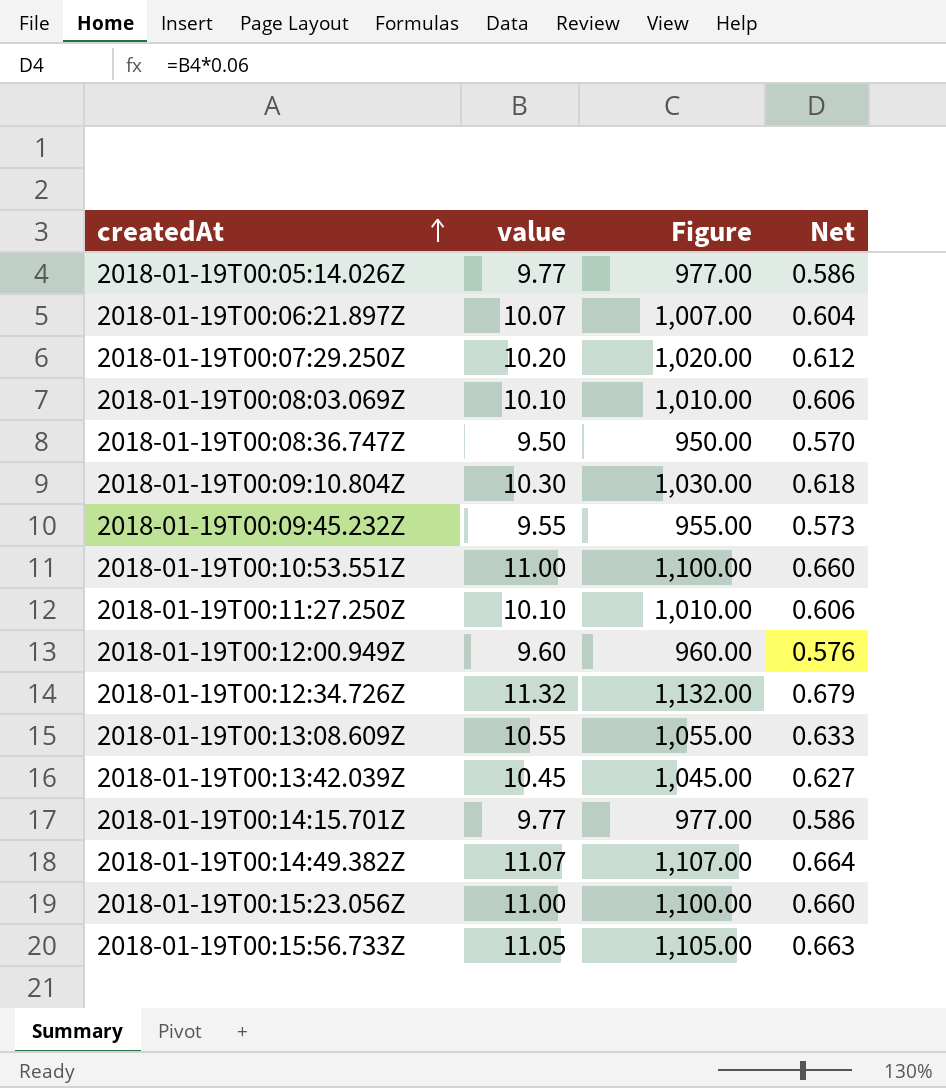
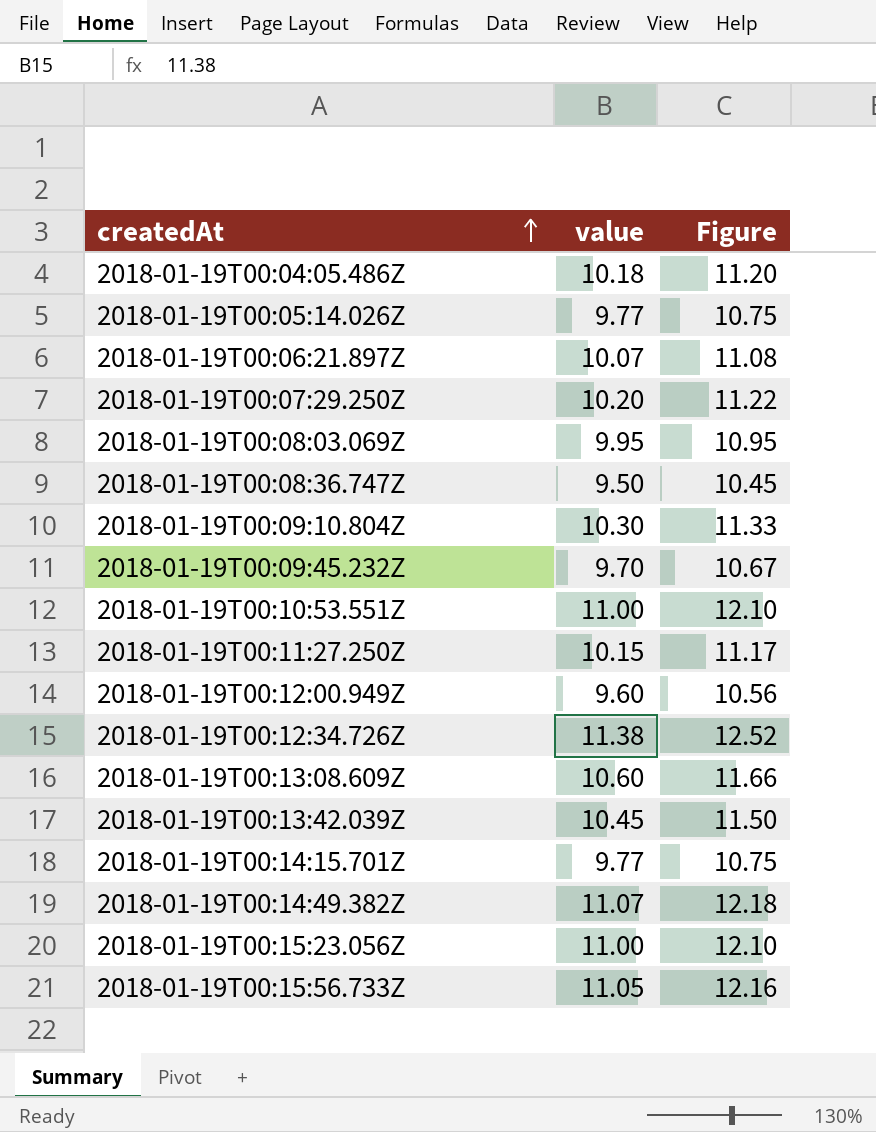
column Net | formula: [value] * 0.06 -> none
column Figure | formula: [value] * 100 -> [value] * 1.1
row 2018-01-19T00:04:05.486Z: none -> 10.18 | 11.20
2018-01-19T00:08:03.069Z | value: 10.10 -> 9.95
2018-01-19T00:09:45.232Z | value: 9.55 -> 9.70
2018-01-19T00:11:27.250Z | value: 10.10 -> 10.15
2018-01-19T00:12:34.726Z | value: 11.32 -> 11.38
2018-01-19T00:13:08.609Z | value: 10.55 -> 10.60

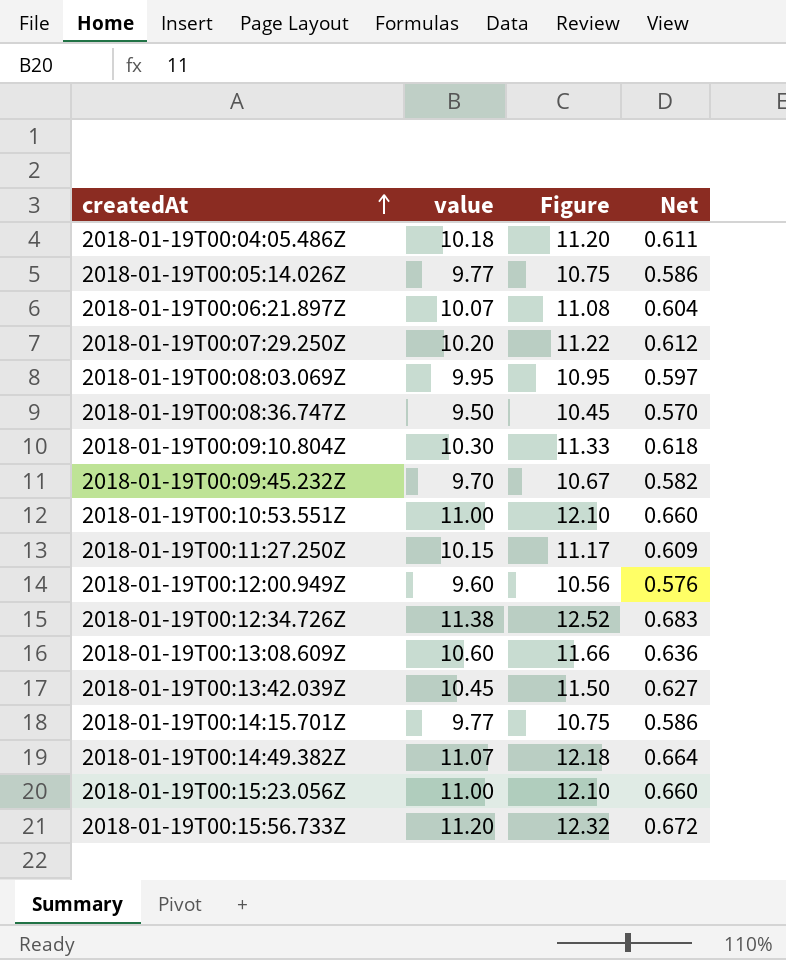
column Net | formula: none -> [value] * 0.06
2018-01-19T00:15:56.733Z | value: 11.05 -> 11.20
2018-01-19T00:15:56.733Z | Figure: 12.16 -> 12.32

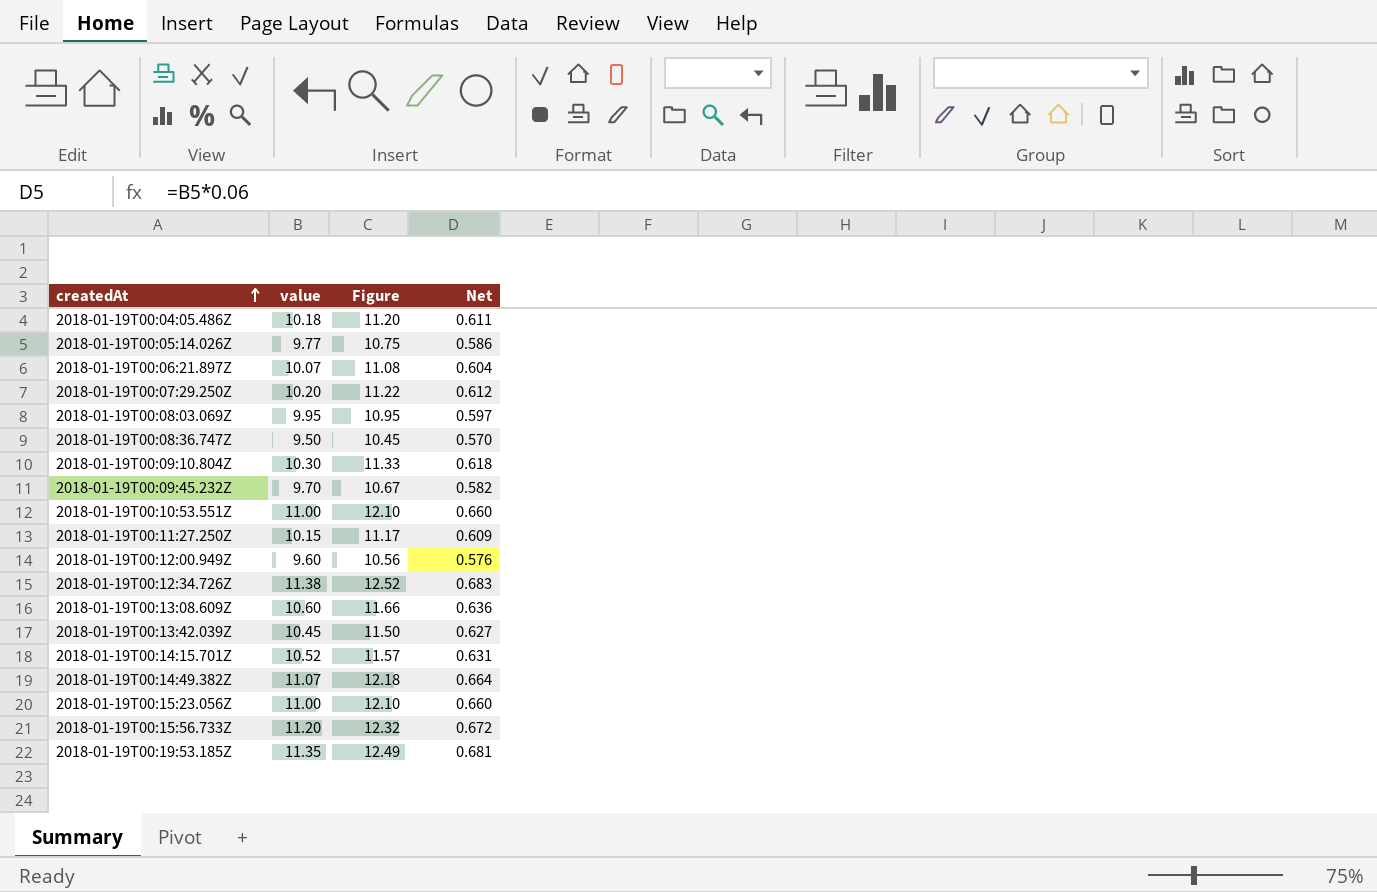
2018-01-19T00:14:15.701Z | value: 9.77 -> 10.52
2018-01-19T00:14:15.701Z | Figure: 10.75 -> 11.57
2018-01-19T00:14:15.701Z | Net: 0.586 -> 0.631
row 2018-01-19T00:19:53.185Z: none -> 11.35 | 12.49 | 0.681

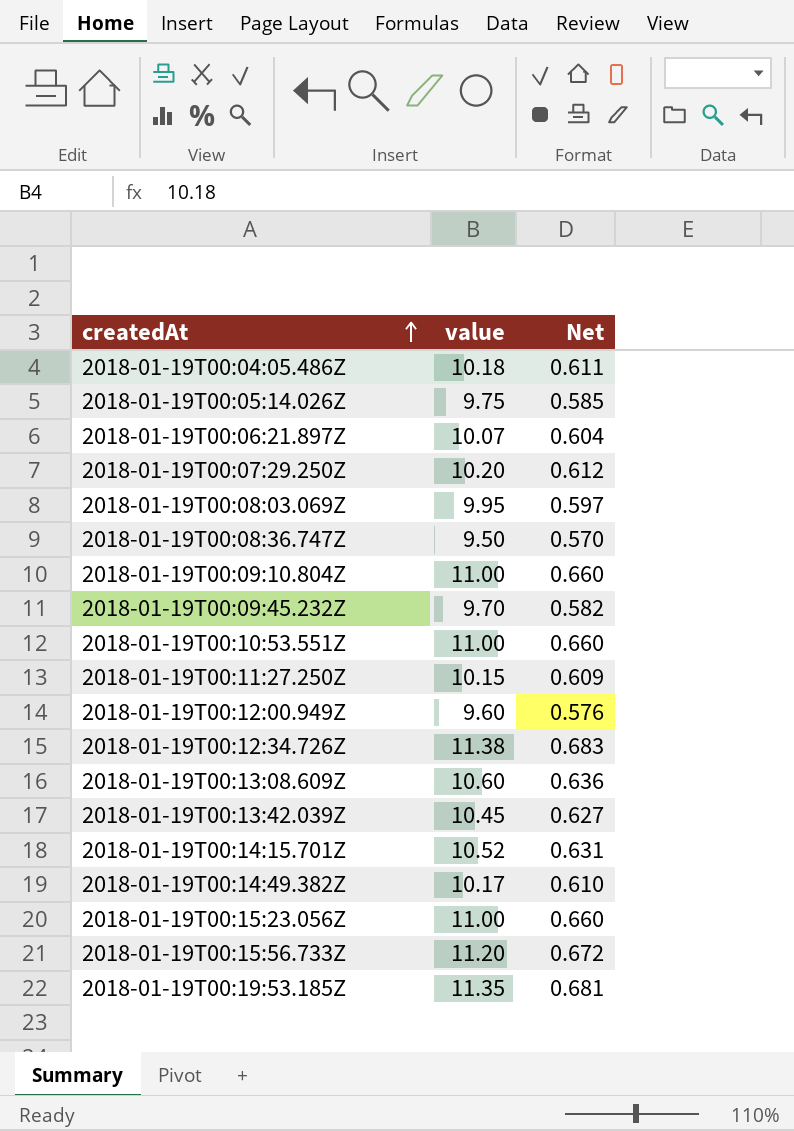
column Figure | formula: [value] * 1.1 -> none
2018-01-19T00:05:14.026Z | value: 9.77 -> 9.75
2018-01-19T00:05:14.026Z | Net: 0.586 -> 0.585
2018-01-19T00:09:10.804Z | value: 10.30 -> 11.00
2018-01-19T00:09:10.804Z | Net: 0.618 -> 0.660
2018-01-19T00:14:49.382Z | value: 11.07 -> 10.17
2018-01-19T00:14:49.382Z | Net: 0.664 -> 0.610

